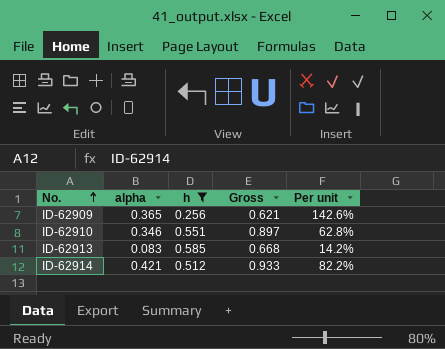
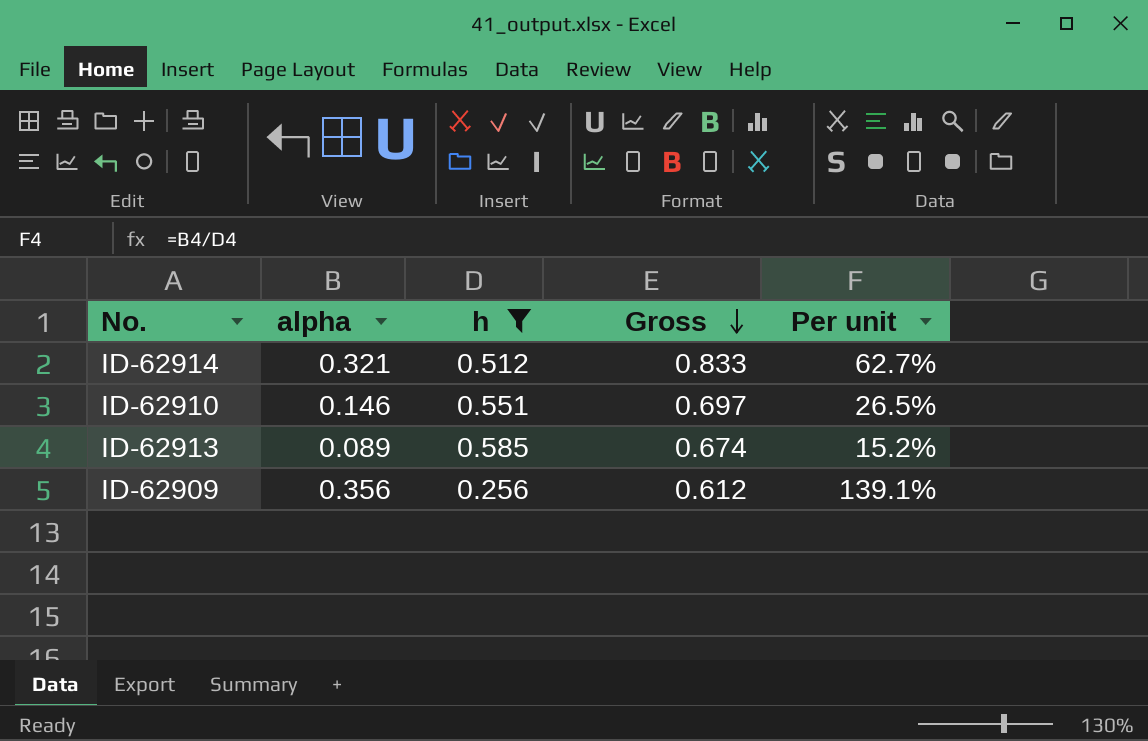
row order: No. ascending -> Gross descending
ID-62914 | alpha: 0.421 -> 0.321
ID-62914 | Gross: 0.933 -> 0.833
ID-62914 | Per unit: 82.2% -> 62.7%
ID-62910 | alpha: 0.346 -> 0.146
ID-62910 | Gross: 0.897 -> 0.697
ID-62910 | Per unit: 62.8% -> 26.5%
ID-62913 | alpha: 0.083 -> 0.089
ID-62913 | Gross: 0.668 -> 0.674
ID-62913 | Per unit: 14.2% -> 15.2%
ID-62909 | alpha: 0.365 -> 0.356
ID-62909 | Gross: 0.621 -> 0.612
ID-62909 | Per unit: 142.6% -> 139.1%

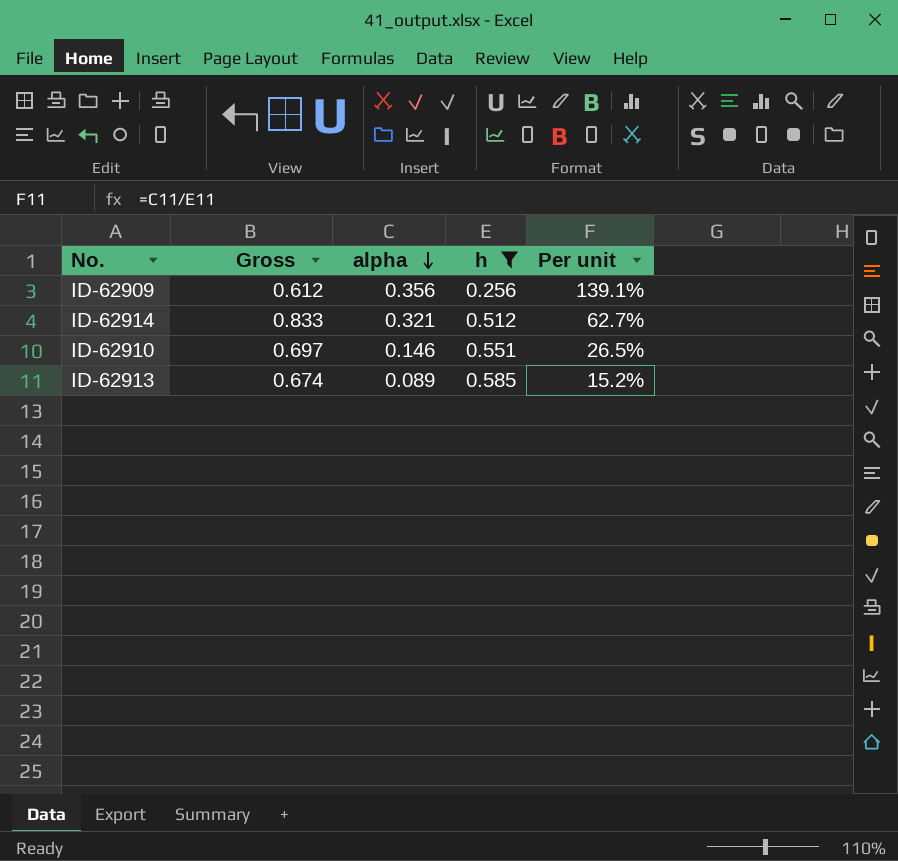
row order: Gross descending -> alpha descending
column Gross | position: 4 -> 2

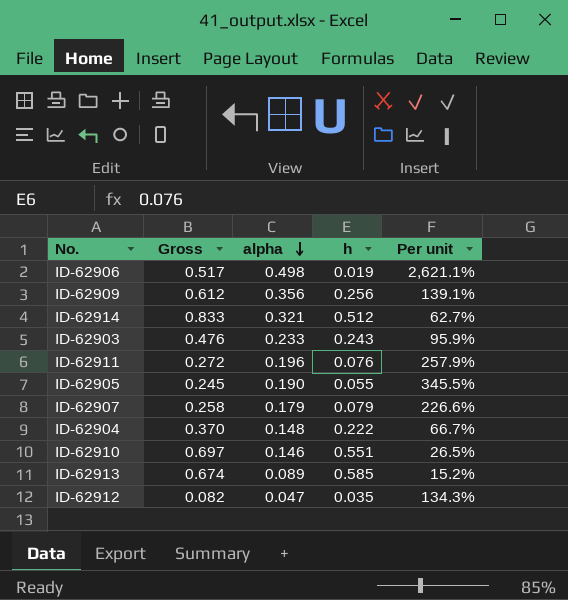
filter: h >= 0.256 -> none

